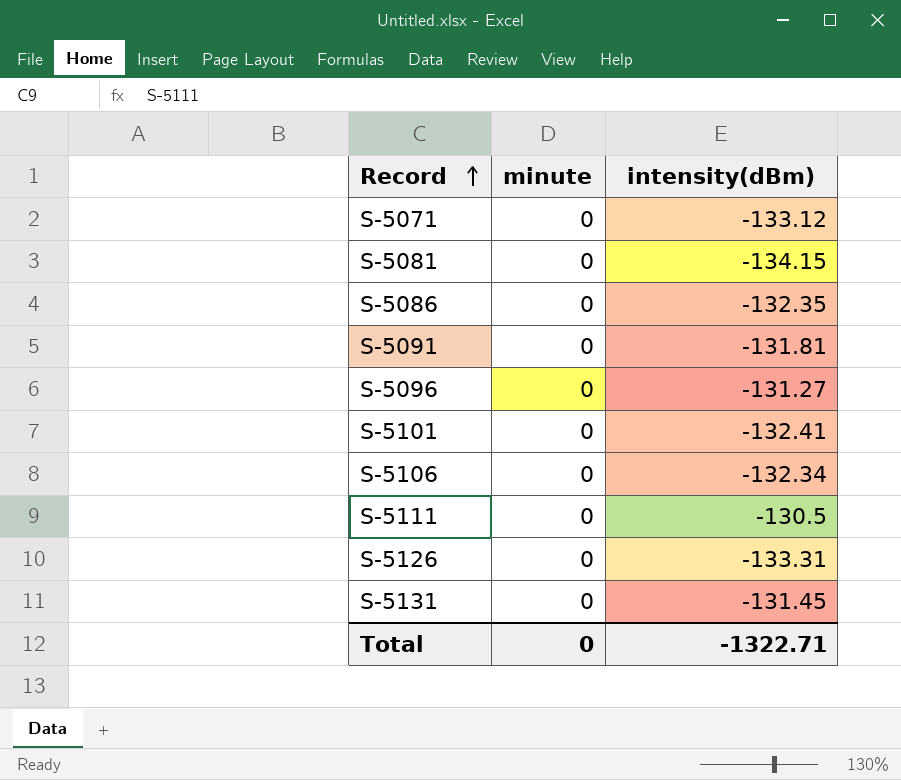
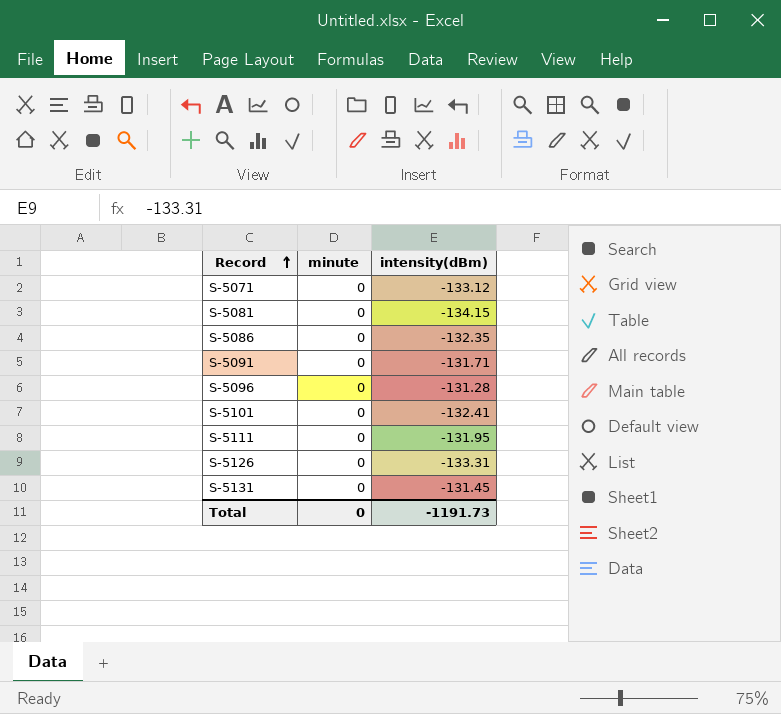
row S-5106: 0 | -132.34 -> none
S-5091 | intensity(dBm): -131.81 -> -131.71
S-5096 | intensity(dBm): -131.27 -> -131.28
S-5111 | intensity(dBm): -130.5 -> -131.95
Total | intensity(dBm): -1322.71 -> -1191.73

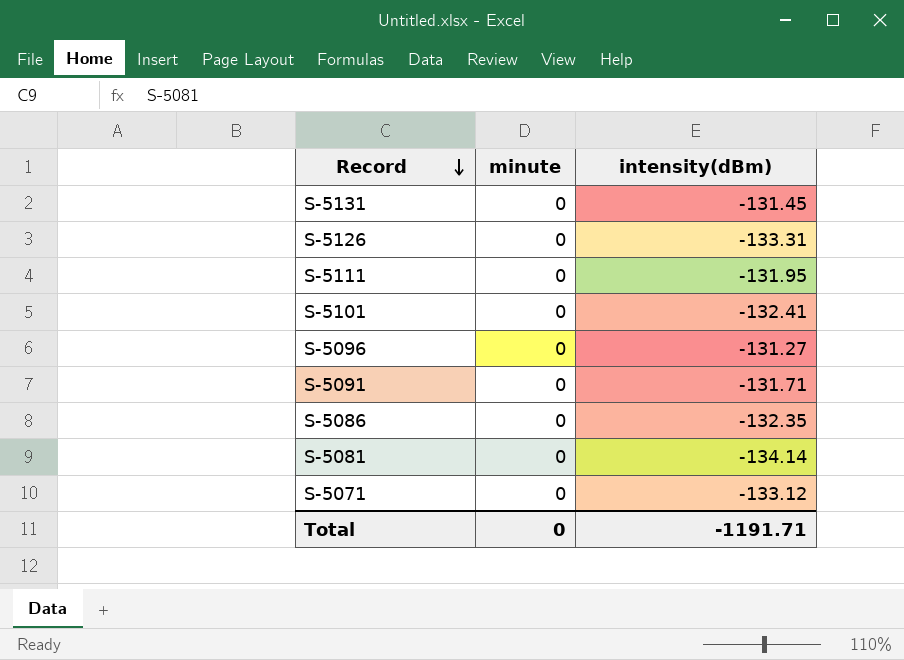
row order: Record ascending -> Record descending
S-5096 | intensity(dBm): -131.28 -> -131.27
S-5081 | intensity(dBm): -134.15 -> -134.14
Total | intensity(dBm): -1191.73 -> -1191.71

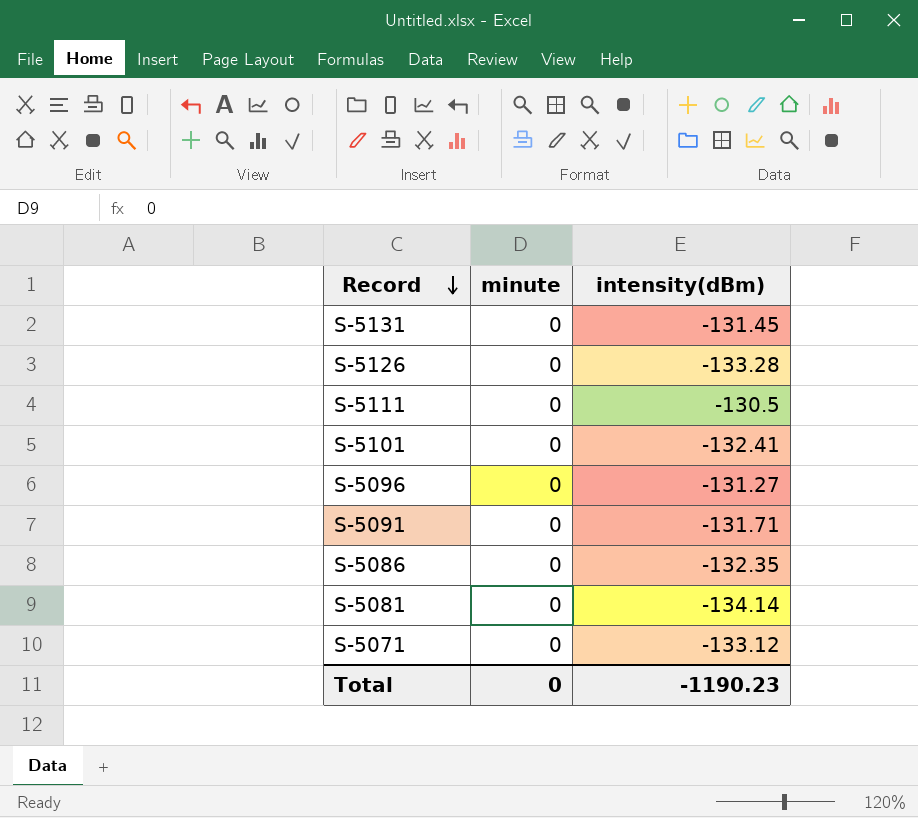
S-5126 | intensity(dBm): -133.31 -> -133.28
S-5111 | intensity(dBm): -131.95 -> -130.5
Total | intensity(dBm): -1191.71 -> -1190.23

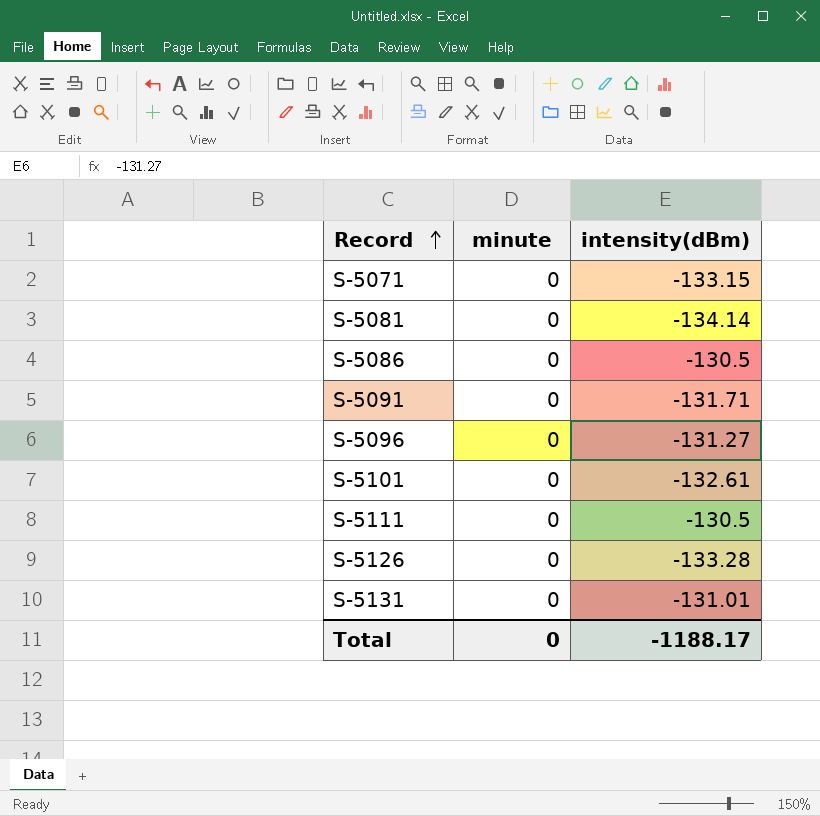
row order: Record descending -> Record ascending
S-5071 | intensity(dBm): -133.12 -> -133.15
S-5086 | intensity(dBm): -132.35 -> -130.5
S-5101 | intensity(dBm): -132.41 -> -132.61
S-5131 | intensity(dBm): -131.45 -> -131.01
Total | intensity(dBm): -1190.23 -> -1188.17

